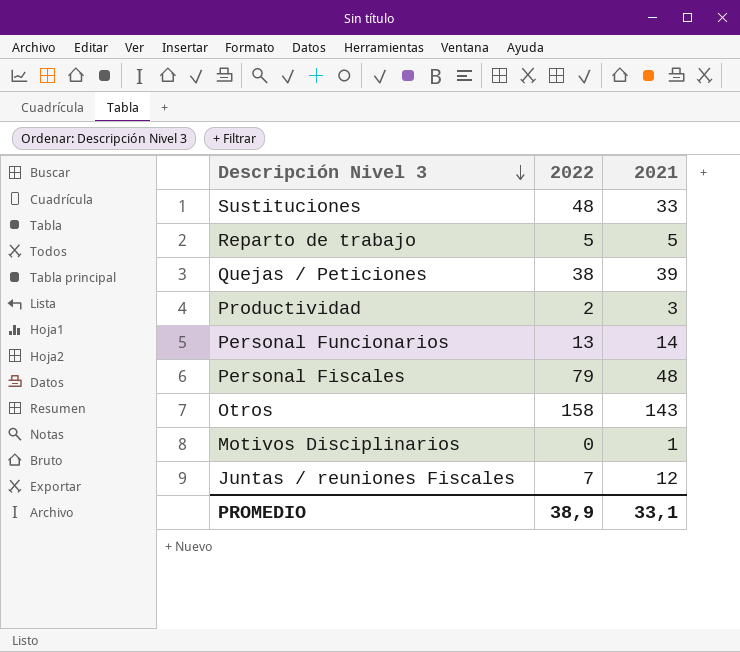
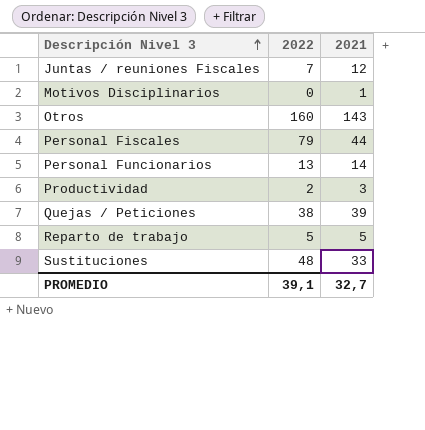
row order: Descripción Nivel 3 descending -> Descripción Nivel 3 ascending
Otros | 2022: 158 -> 160
Personal Fiscales | 2021: 48 -> 44
PROMEDIO | 2022: 38,9 -> 39,1
PROMEDIO | 2021: 33,1 -> 32,7

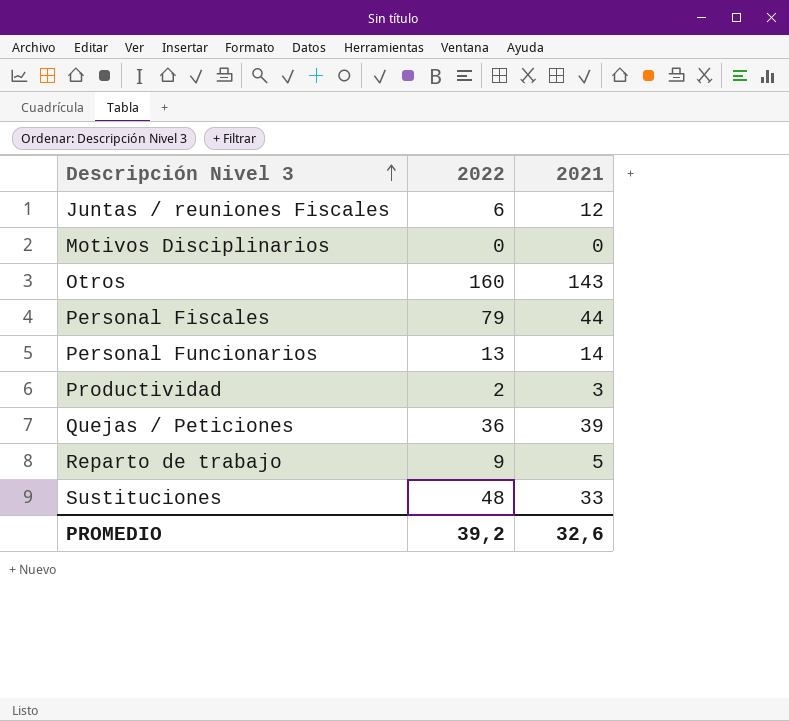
Juntas / reuniones Fiscales | 2022: 7 -> 6
Motivos Disciplinarios | 2021: 1 -> 0
Quejas / Peticiones | 2022: 38 -> 36
Reparto de trabajo | 2022: 5 -> 9
PROMEDIO | 2022: 39,1 -> 39,2
PROMEDIO | 2021: 32,7 -> 32,6

